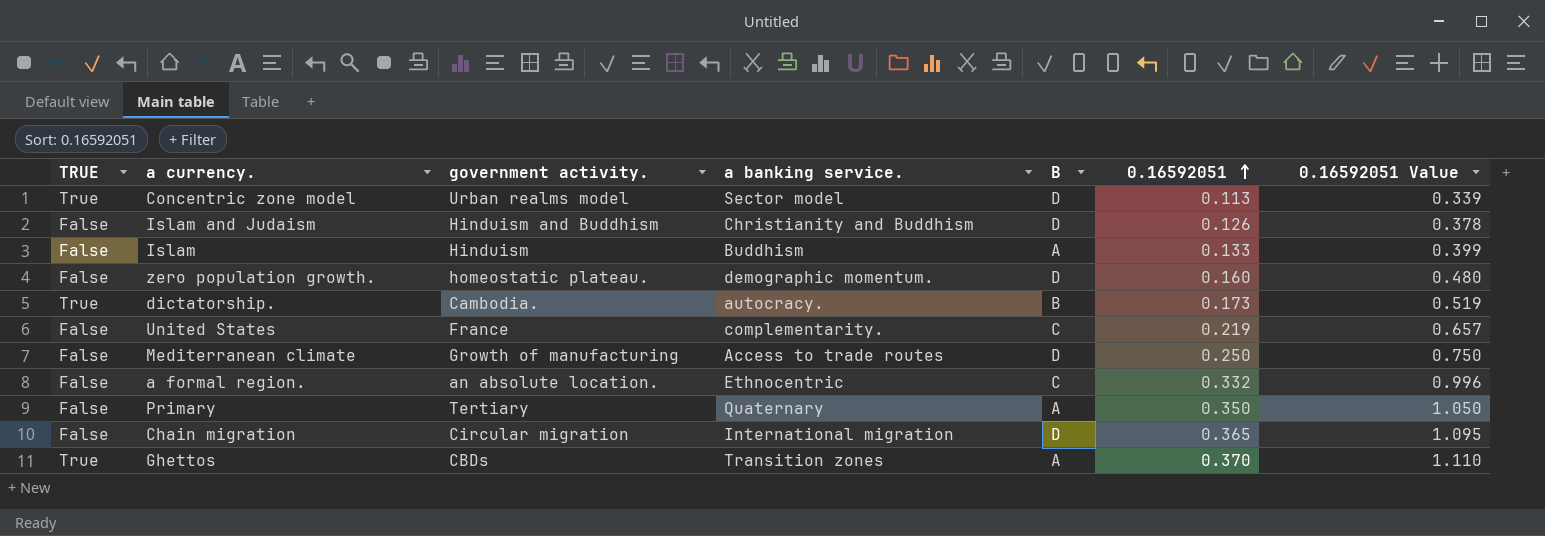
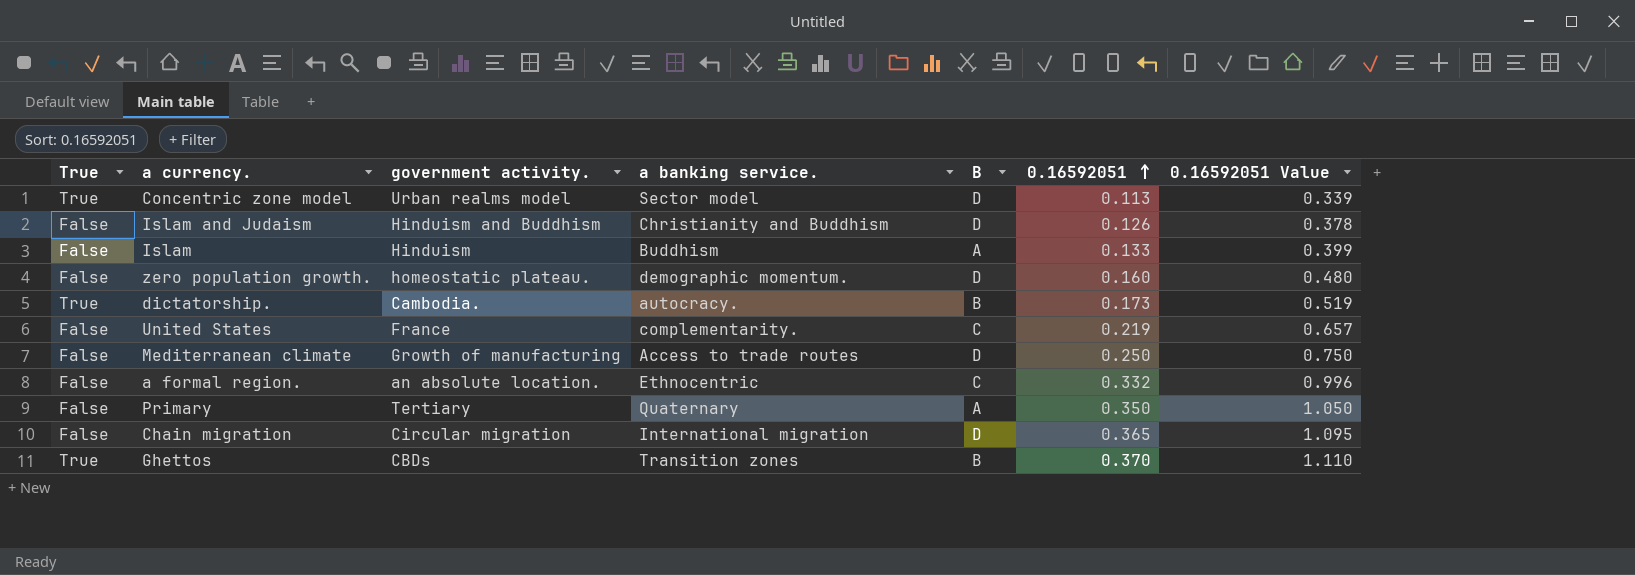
column name: TRUE -> True
Ghettos | B: A -> B

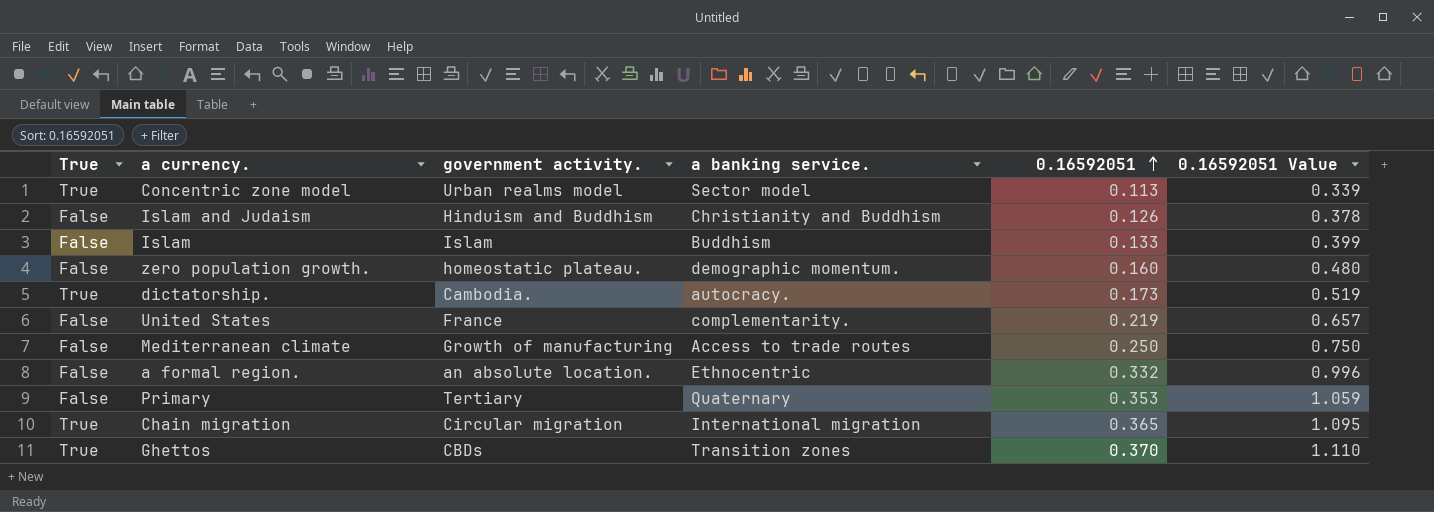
column B | position: 5 -> none
Islam | government activity.: Hinduism -> Islam
Primary | 0.16592051: 0.350 -> 0.353
Primary | 0.16592051 Value: 1.050 -> 1.059
Chain migration | True: False -> True

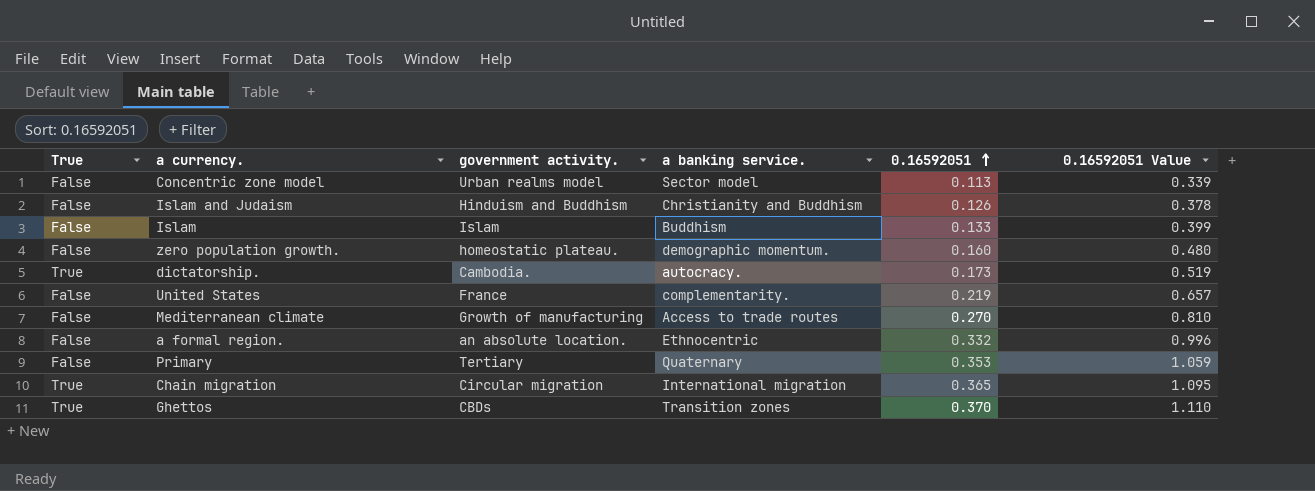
Concentric zone model | True: True -> False
Mediterranean climate | 0.16592051: 0.250 -> 0.270
Mediterranean climate | 0.16592051 Value: 0.750 -> 0.810

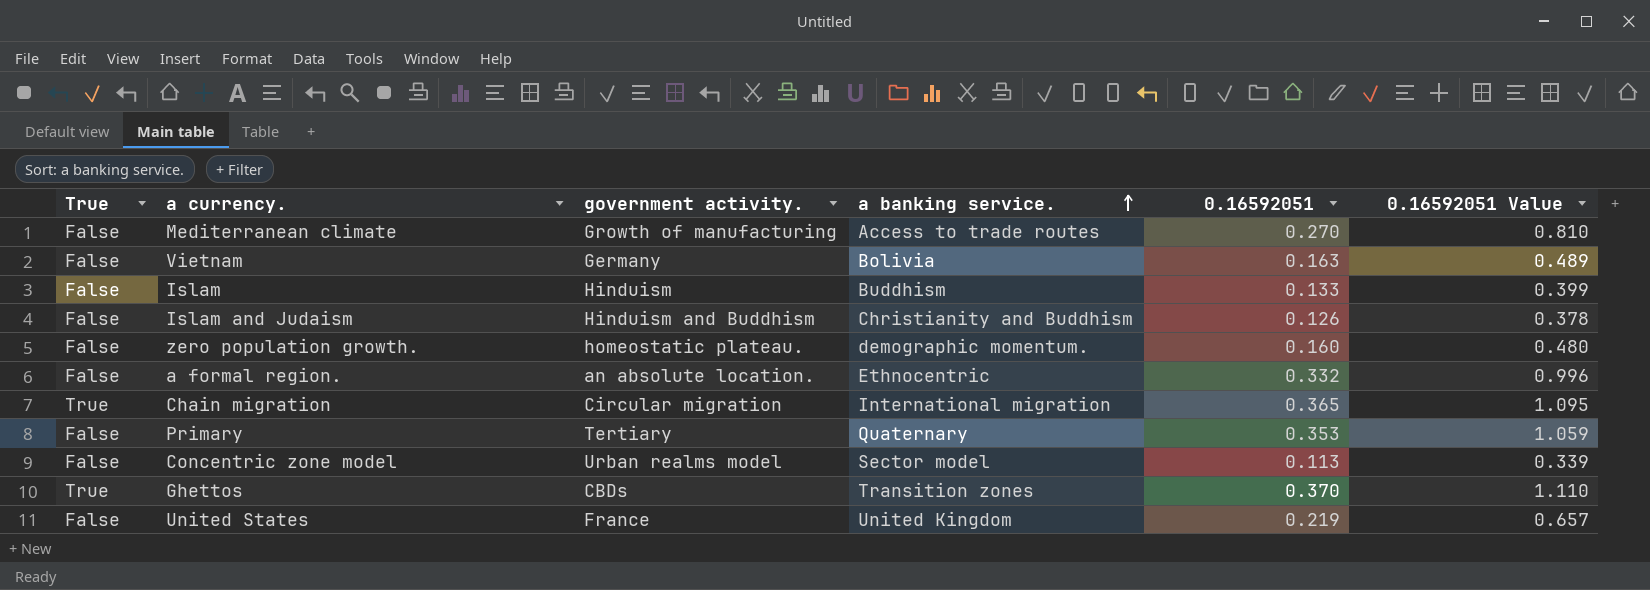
row order: 0.16592051 ascending -> a banking service. ascending
row dictatorship.: True | Cambodia. | autocracy. | 0.173 | 0.519 -> none
row Vietnam: none -> False | Germany | Bolivia | 0.163 | 0.489
Islam | government activity.: Islam -> Hinduism
United States | a banking service.: complementarity. -> United Kingdom

